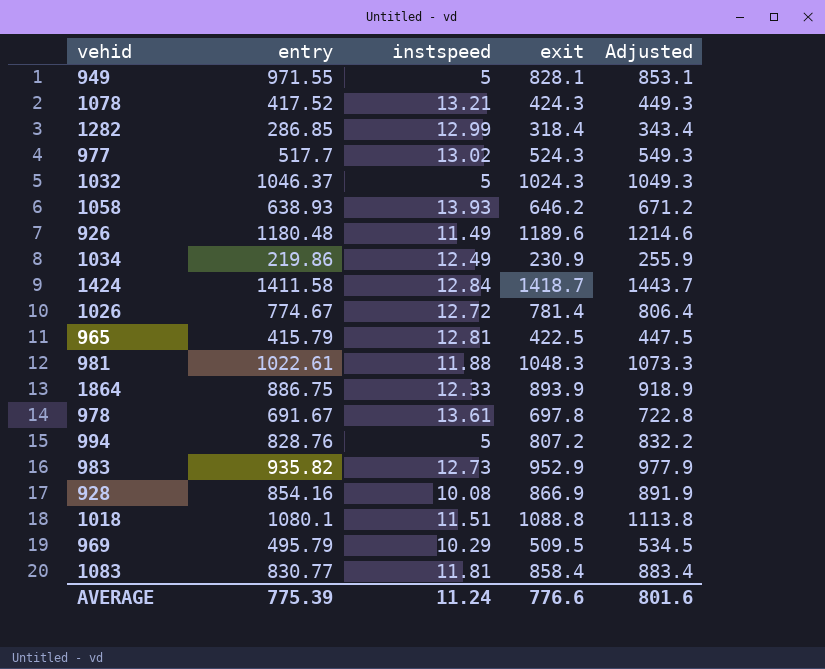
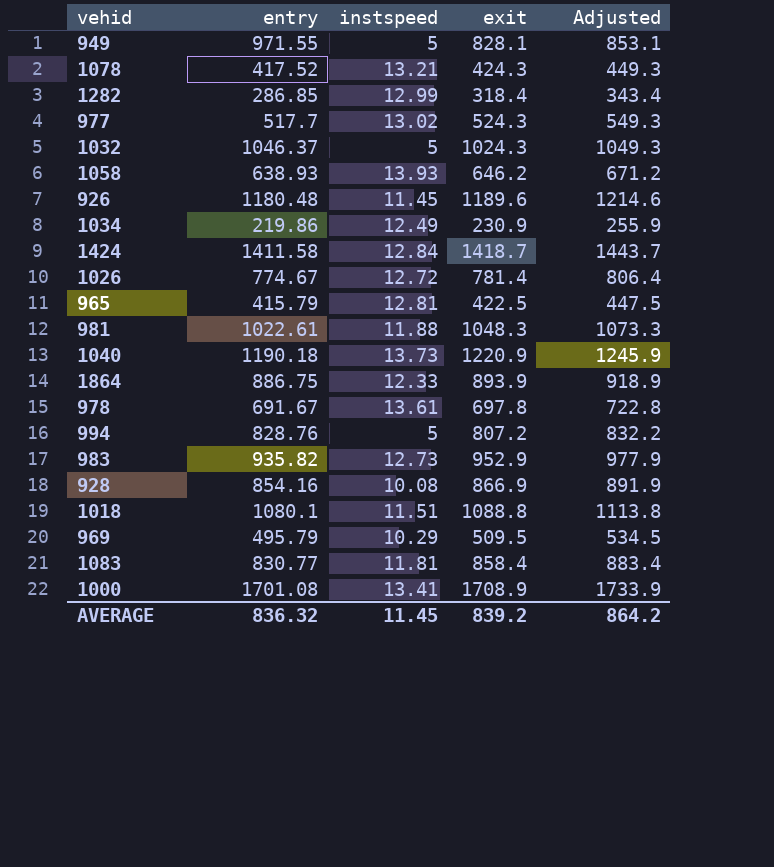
926 | instspeed: 11.49 -> 11.45
row 1040: none -> 1190.18 | 13.73 | 1220.9 | 1245.9
row 1000: none -> 1701.08 | 13.41 | 1708.9 | 1733.9
AVERAGE | entry: 775.39 -> 836.32
AVERAGE | instspeed: 11.24 -> 11.45
AVERAGE | exit: 776.6 -> 839.2
AVERAGE | Adjusted: 801.6 -> 864.2

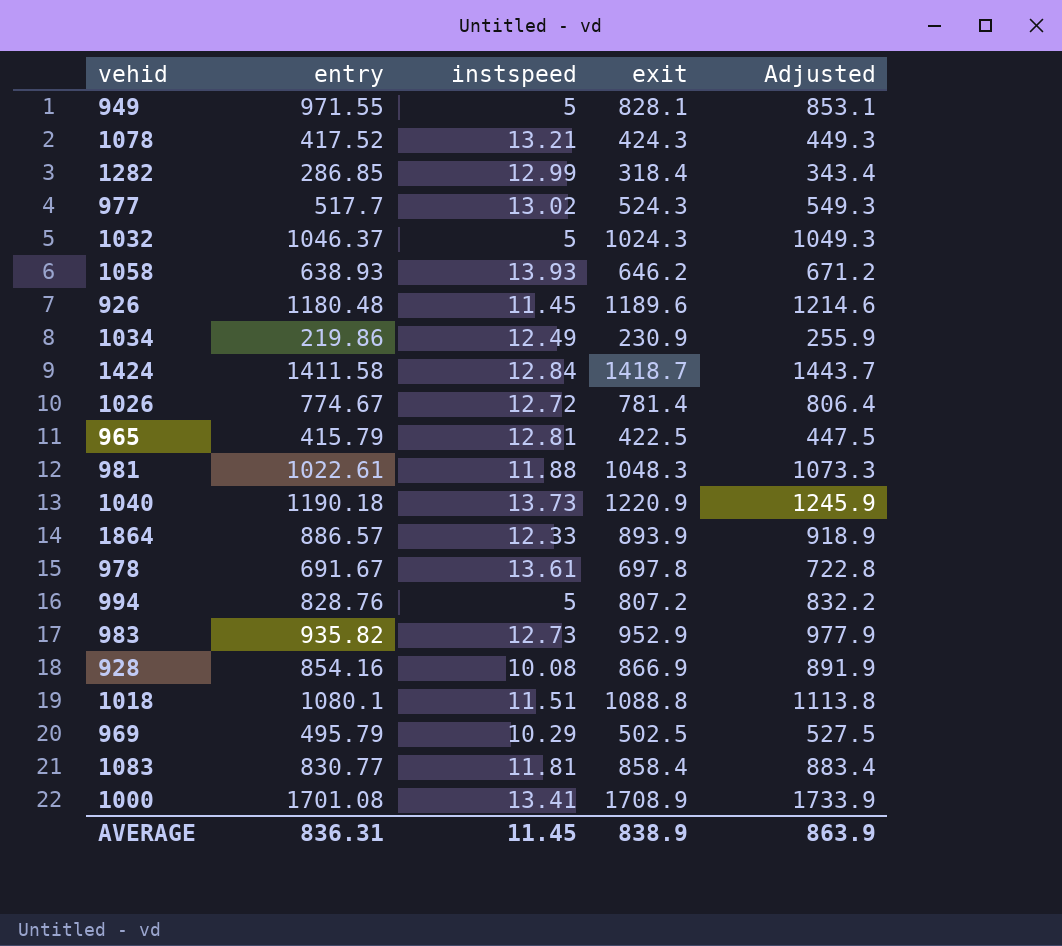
1864 | entry: 886.75 -> 886.57
969 | exit: 509.5 -> 502.5
969 | Adjusted: 534.5 -> 527.5
AVERAGE | entry: 836.32 -> 836.31
AVERAGE | exit: 839.2 -> 838.9
AVERAGE | Adjusted: 864.2 -> 863.9

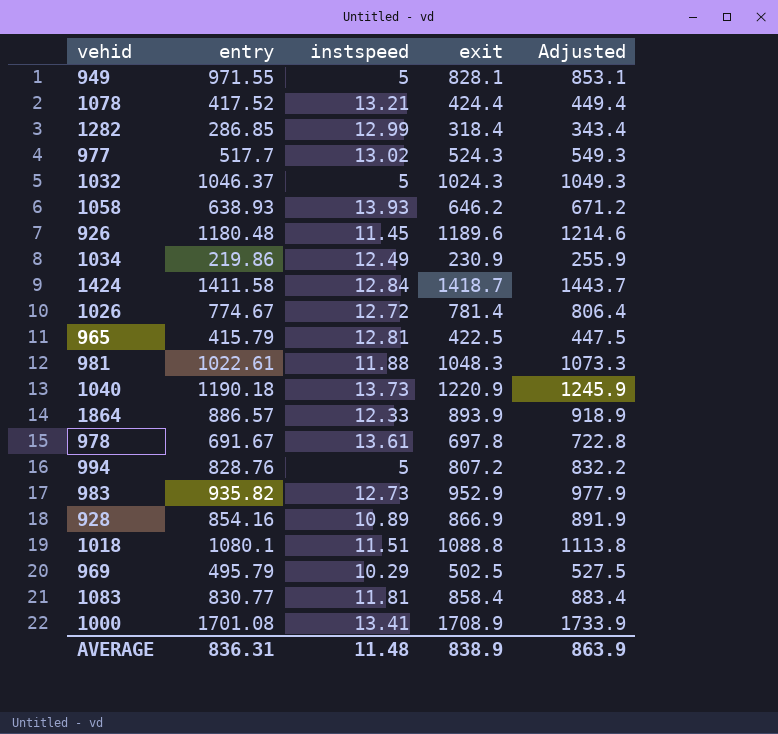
1078 | exit: 424.3 -> 424.4
1078 | Adjusted: 449.3 -> 449.4
928 | instspeed: 10.08 -> 10.89
AVERAGE | instspeed: 11.45 -> 11.48

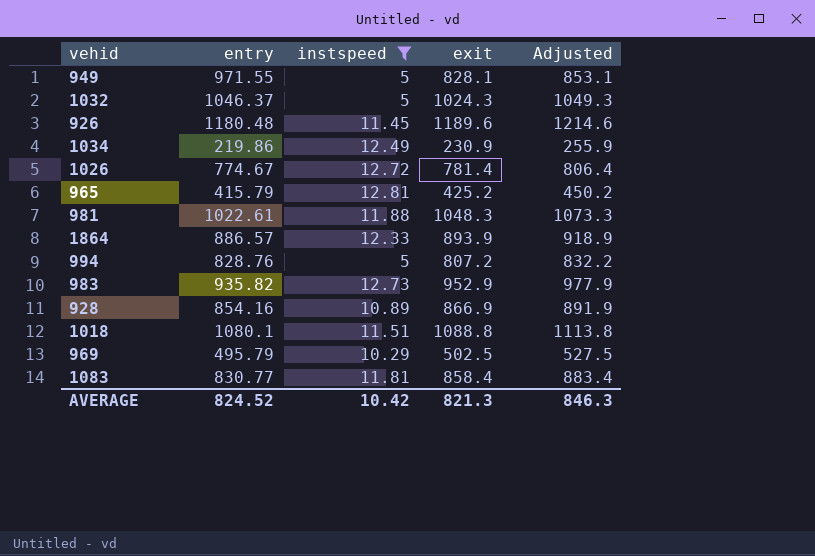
filter: none -> instspeed <= 12.81
965 | exit: 422.5 -> 425.2
965 | Adjusted: 447.5 -> 450.2
AVERAGE | entry: 836.31 -> 824.52
AVERAGE | instspeed: 11.48 -> 10.42
AVERAGE | exit: 838.9 -> 821.3
AVERAGE | Adjusted: 863.9 -> 846.3

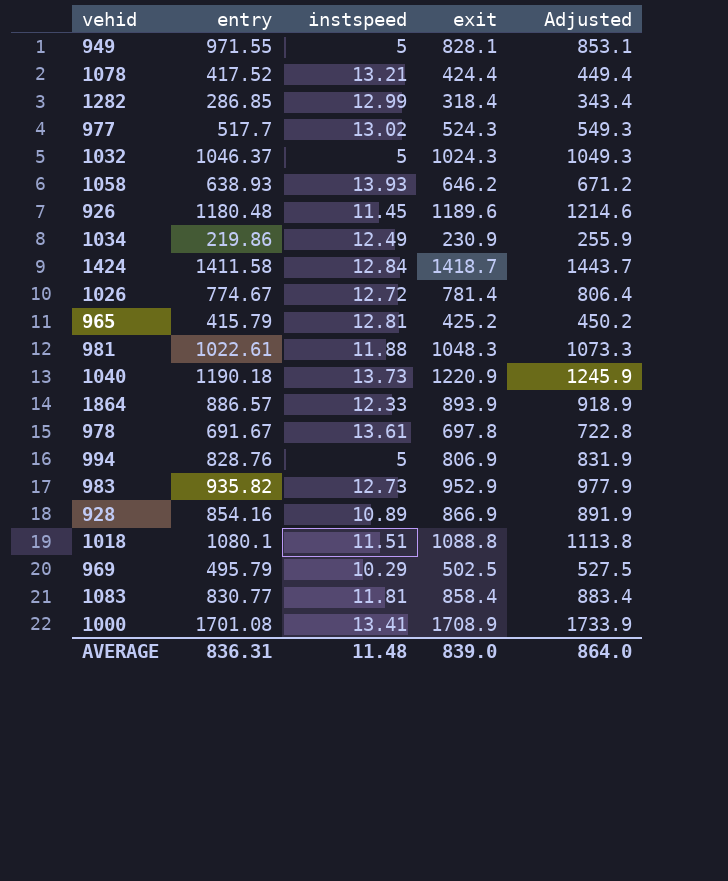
filter: instspeed <= 12.81 -> none
994 | exit: 807.2 -> 806.9
994 | Adjusted: 832.2 -> 831.9
AVERAGE | entry: 824.52 -> 836.31
AVERAGE | instspeed: 10.42 -> 11.48
AVERAGE | exit: 821.3 -> 839.0
AVERAGE | Adjusted: 846.3 -> 864.0

